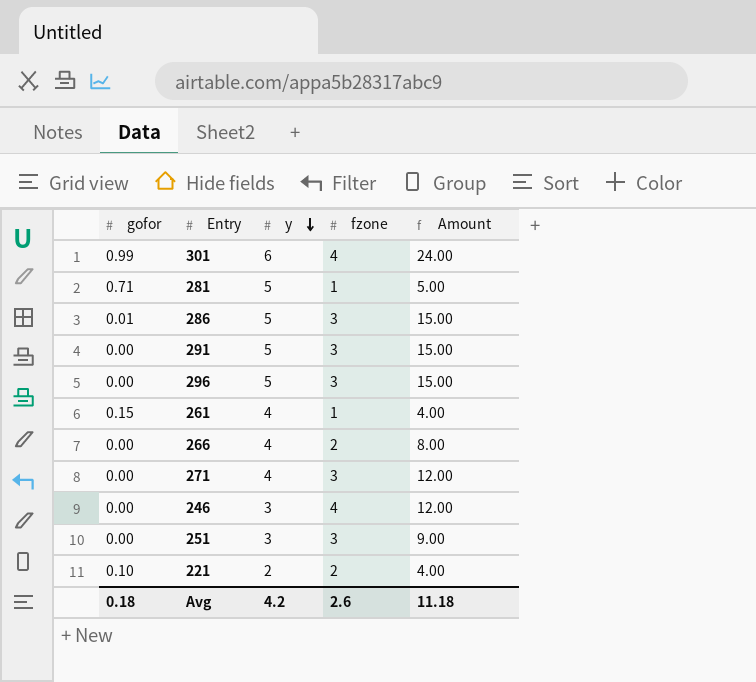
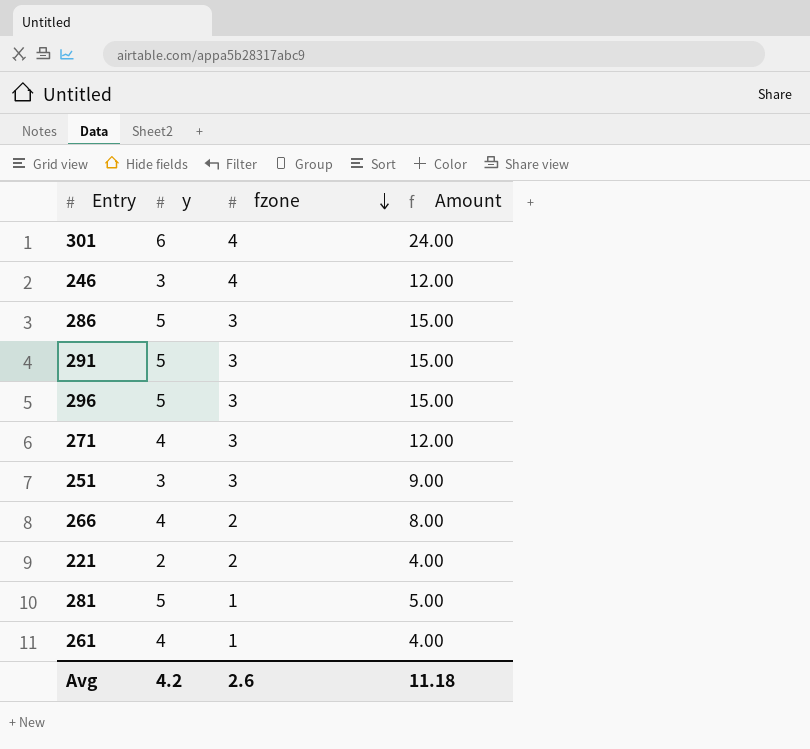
row order: y descending -> fzone descending
column gofor | position: 1 -> none

